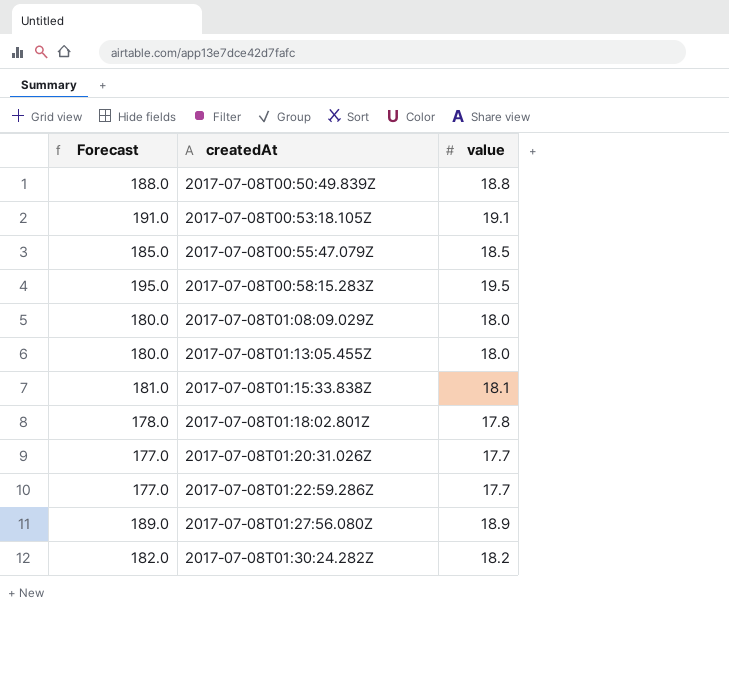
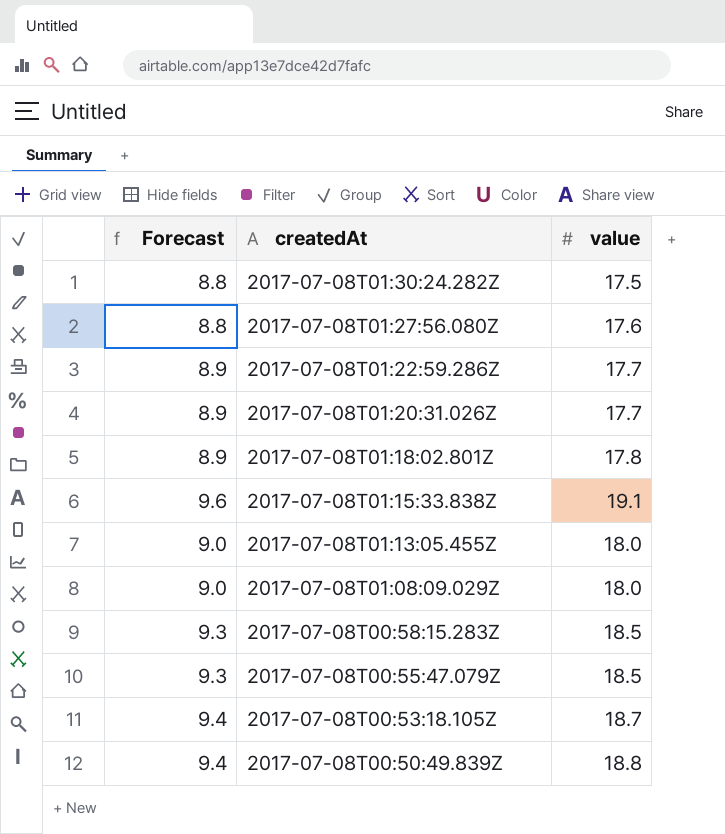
row order: createdAt ascending -> createdAt descending
column Forecast | formula: [value] * 10 -> [value] * 0.5
2017-07-08T01:30:24.282Z | value: 18.2 -> 17.5
2017-07-08T01:27:56.080Z | value: 18.9 -> 17.6
2017-07-08T01:15:33.838Z | value: 18.1 -> 19.1
2017-07-08T00:58:15.283Z | value: 19.5 -> 18.5
2017-07-08T00:53:18.105Z | value: 19.1 -> 18.7

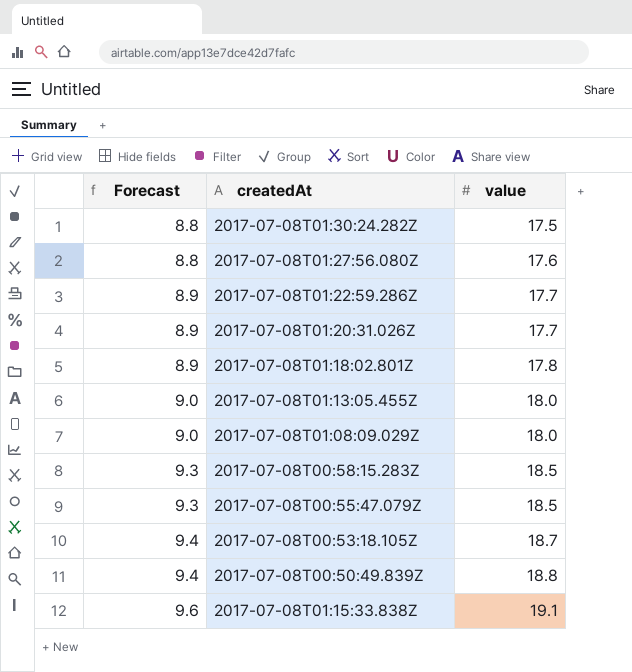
row order: createdAt descending -> Forecast ascending

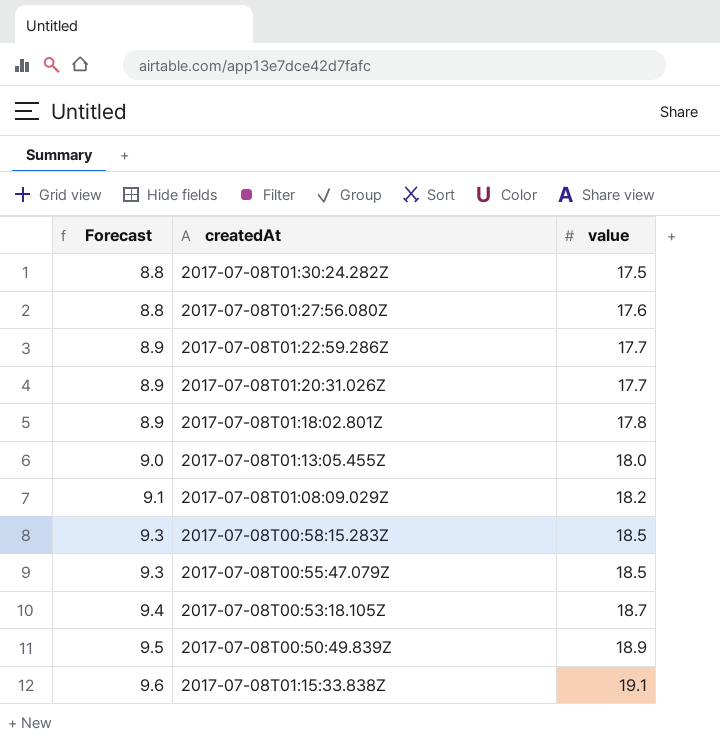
2017-07-08T01:08:09.029Z | Forecast: 9.0 -> 9.1
2017-07-08T01:08:09.029Z | value: 18.0 -> 18.2
2017-07-08T00:50:49.839Z | Forecast: 9.4 -> 9.5
2017-07-08T00:50:49.839Z | value: 18.8 -> 18.9

